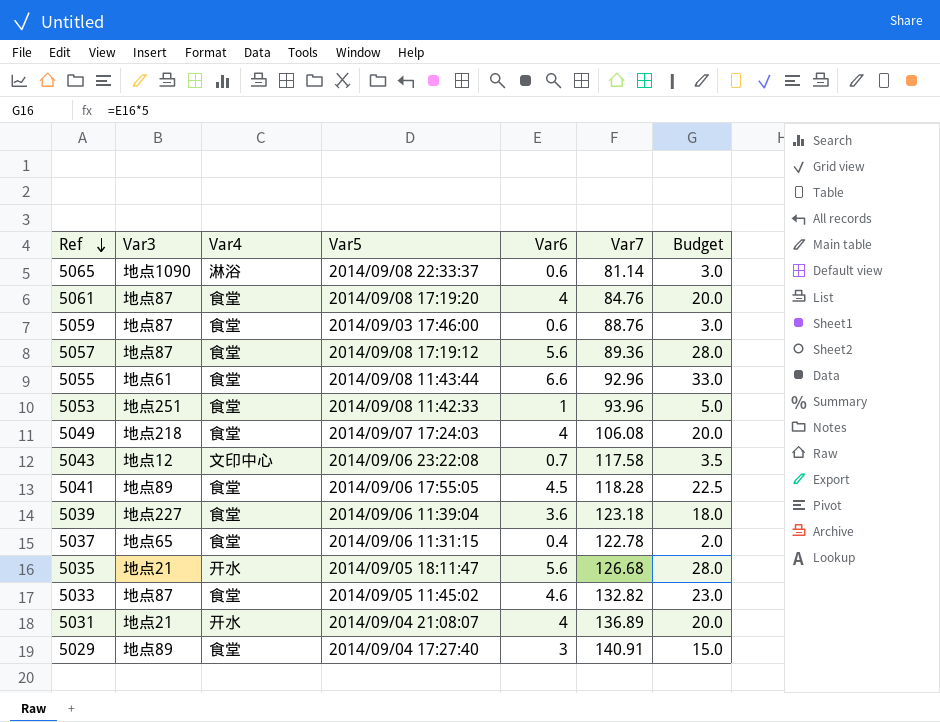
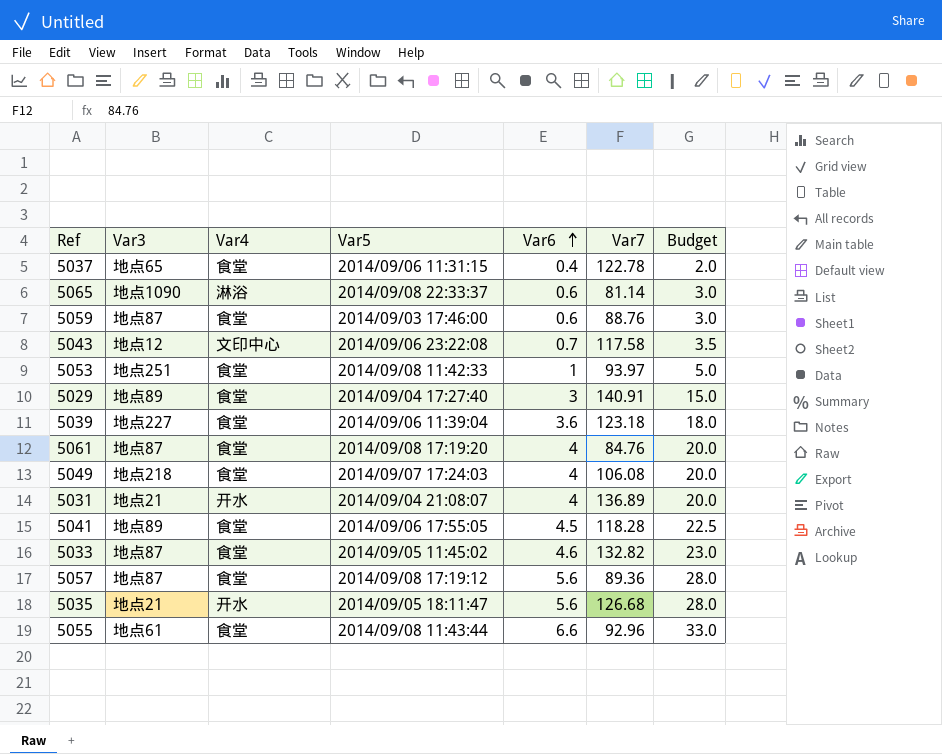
row order: Ref descending -> Var6 ascending
5053 | Var7: 93.96 -> 93.97

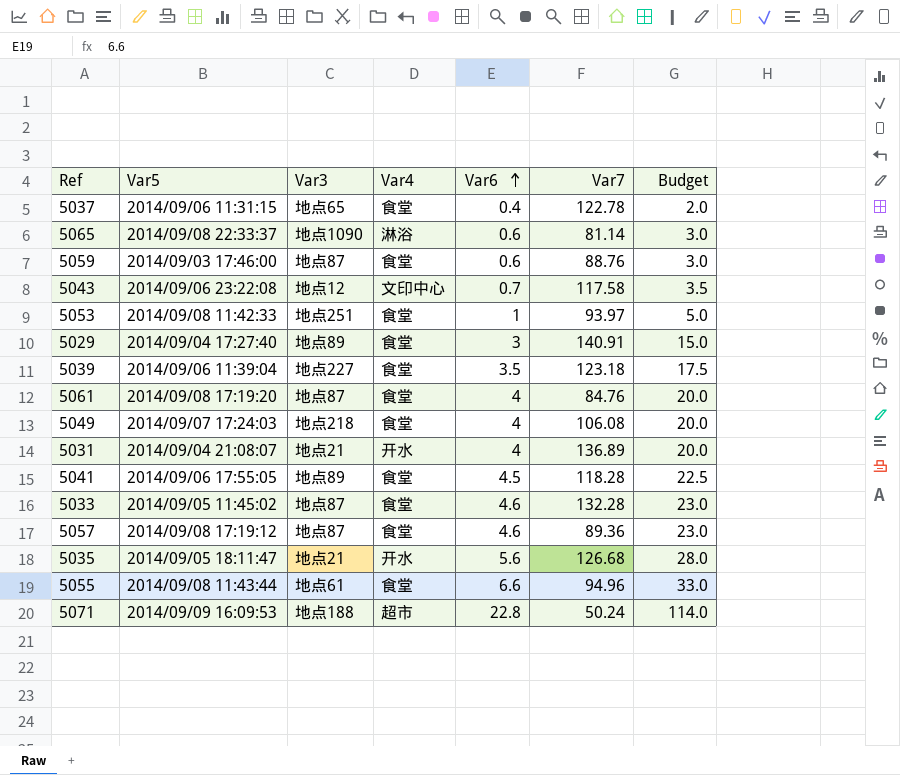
column Var5 | position: 4 -> 2
5039 | Var6: 3.6 -> 3.5
5039 | Budget: 18.0 -> 17.5
5033 | Var7: 132.82 -> 132.28
5057 | Var6: 5.6 -> 4.6
5057 | Budget: 28.0 -> 23.0
5055 | Var7: 92.96 -> 94.96
row 5071: none -> 2014/09/09 16:09:53 | 地点188 | 超市 | 22.8 | 50.24 | 114.0

